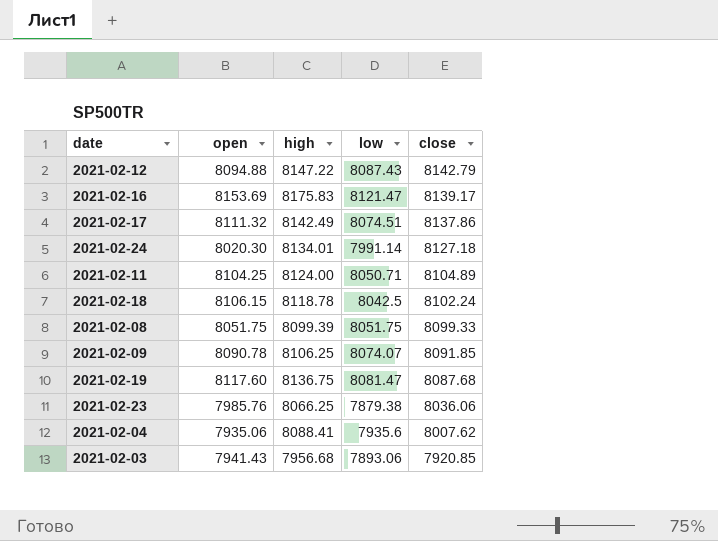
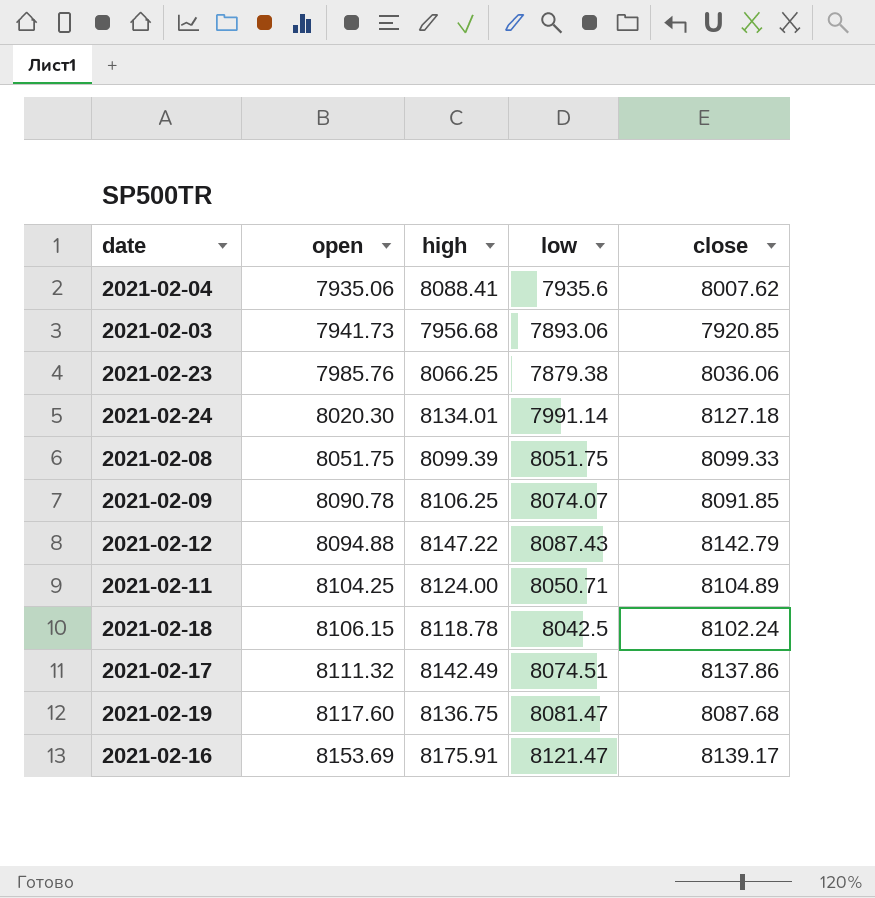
row order: close descending -> open ascending
2021-02-03 | open: 7941.43 -> 7941.73
2021-02-16 | high: 8175.83 -> 8175.91

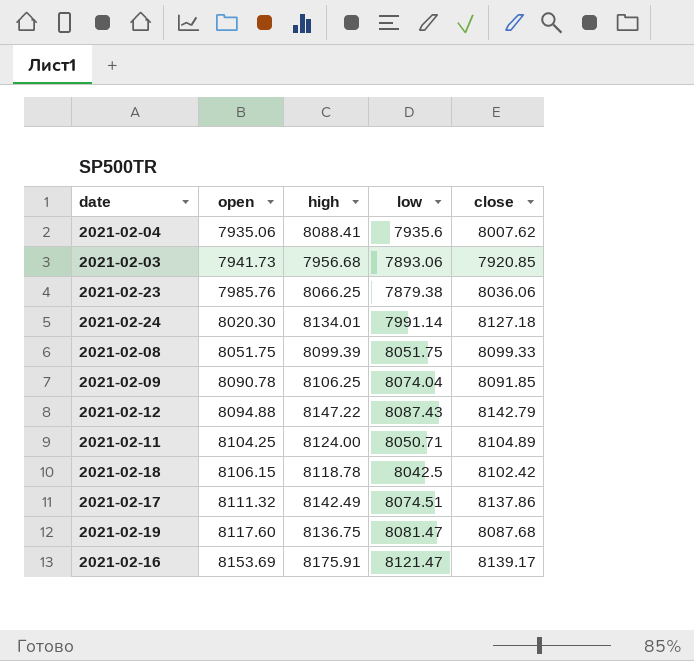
2021-02-09 | low: 8074.07 -> 8074.04
2021-02-18 | close: 8102.24 -> 8102.42

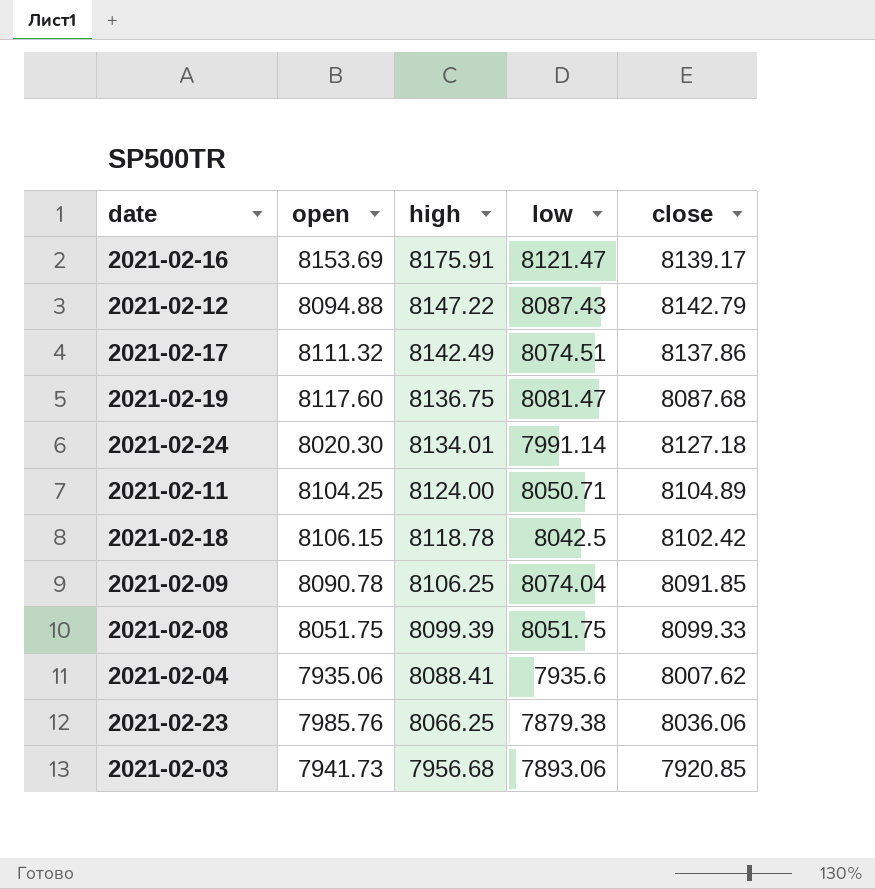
row order: open ascending -> high descending

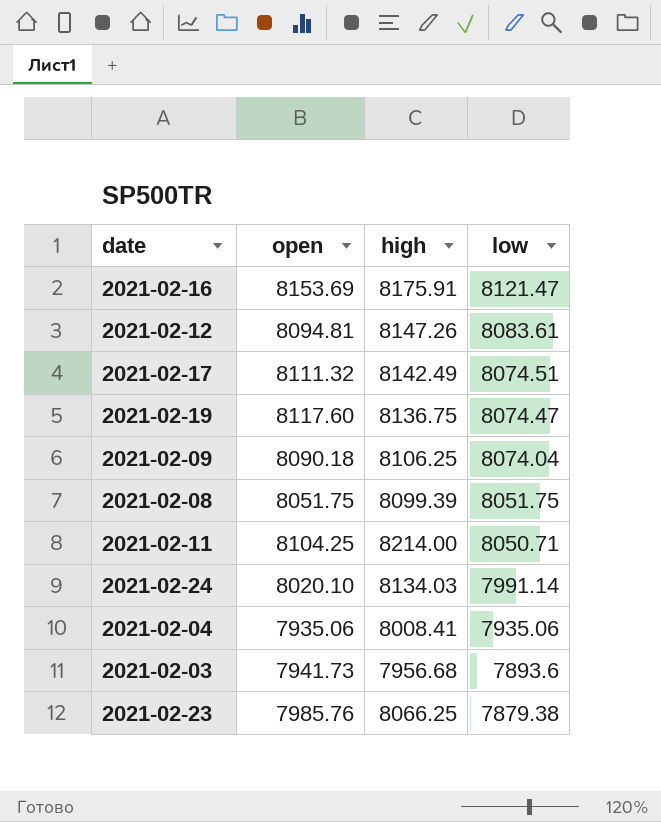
row order: high descending -> low descending
column close | position: 5 -> none
row 2021-02-18: 8106.15 | 8118.78 | 8042.5 | 8102.42 -> none
2021-02-12 | open: 8094.88 -> 8094.81
2021-02-12 | high: 8147.22 -> 8147.26
2021-02-12 | low: 8087.43 -> 8083.61
2021-02-19 | low: 8081.47 -> 8074.47
2021-02-09 | open: 8090.78 -> 8090.18
2021-02-11 | high: 8124.00 -> 8214.00
2021-02-24 | open: 8020.30 -> 8020.10
2021-02-24 | high: 8134.01 -> 8134.03
2021-02-04 | high: 8088.41 -> 8008.41
2021-02-04 | low: 7935.6 -> 7935.06
2021-02-03 | low: 7893.06 -> 7893.6

